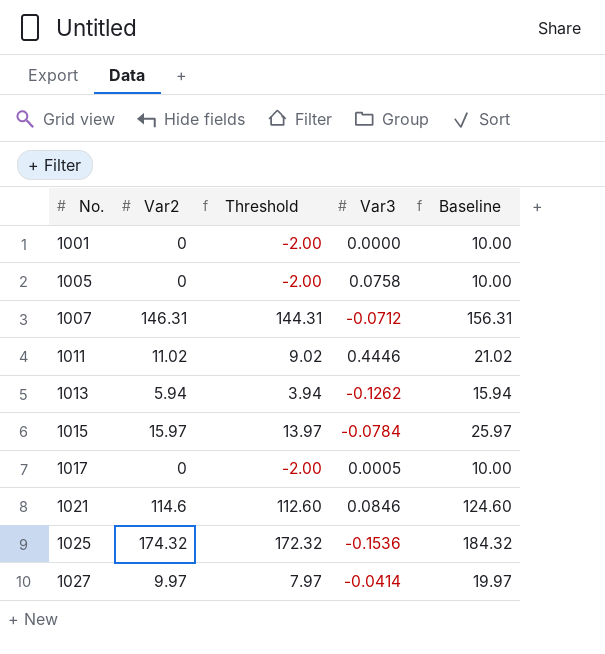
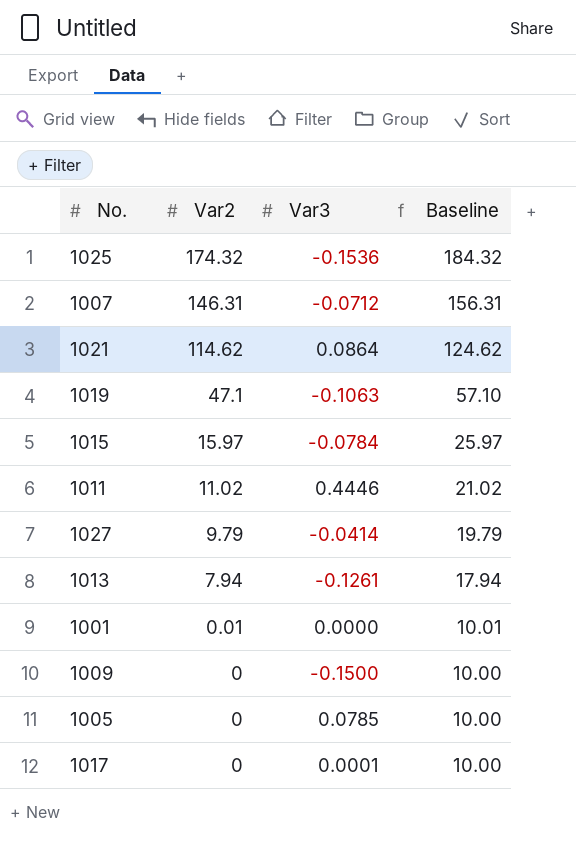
row order: No. ascending -> Var2 descending
column Threshold | formula: [Var2] - 2 -> none
1021 | Var2: 114.6 -> 114.62
1021 | Var3: 0.0846 -> 0.0864
1021 | Baseline: 124.60 -> 124.62
row 1019: none -> 47.1 | -0.1063 | 57.10
1027 | Var2: 9.97 -> 9.79
1027 | Baseline: 19.97 -> 19.79
1013 | Var2: 5.94 -> 7.94
1013 | Var3: -0.1262 -> -0.1261
1013 | Baseline: 15.94 -> 17.94
1001 | Var2: 0 -> 0.01
1001 | Baseline: 10.00 -> 10.01
row 1009: none -> 0 | -0.1500 | 10.00
1005 | Var3: 0.0758 -> 0.0785
1017 | Var3: 0.0005 -> 0.0001

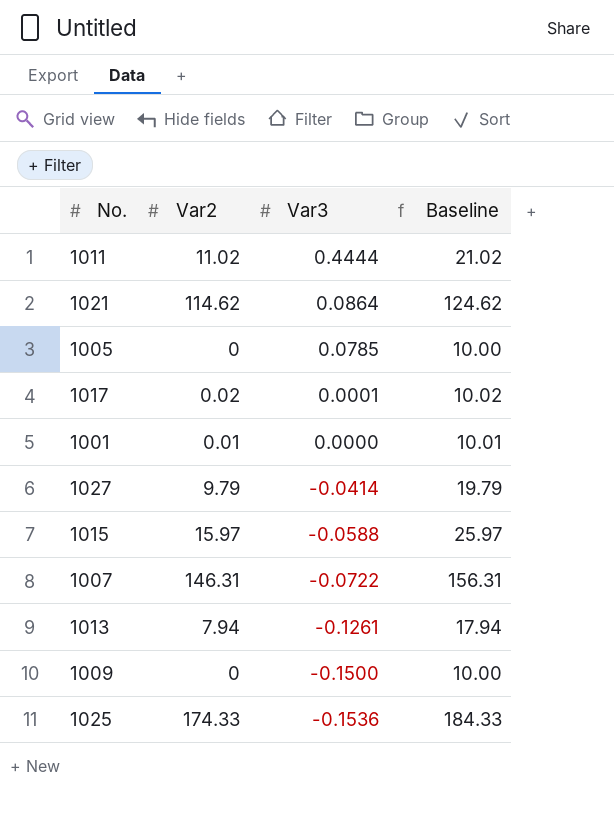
row order: Var2 descending -> Var3 descending
row 1019: 47.1 | -0.1063 | 57.10 -> none
1011 | Var3: 0.4446 -> 0.4444
1017 | Var2: 0 -> 0.02
1017 | Baseline: 10.00 -> 10.02
1015 | Var3: -0.0784 -> -0.0588
1007 | Var3: -0.0712 -> -0.0722
1025 | Var2: 174.32 -> 174.33
1025 | Baseline: 184.32 -> 184.33

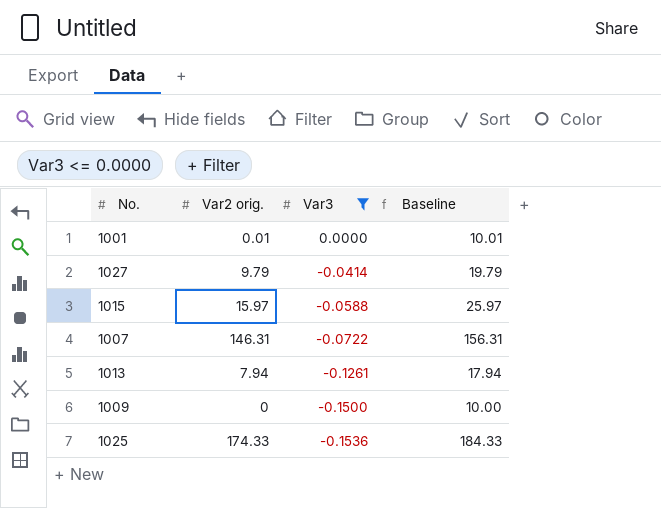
filter: none -> Var3 <= 0.0000
column name: Var2 -> Var2 orig.

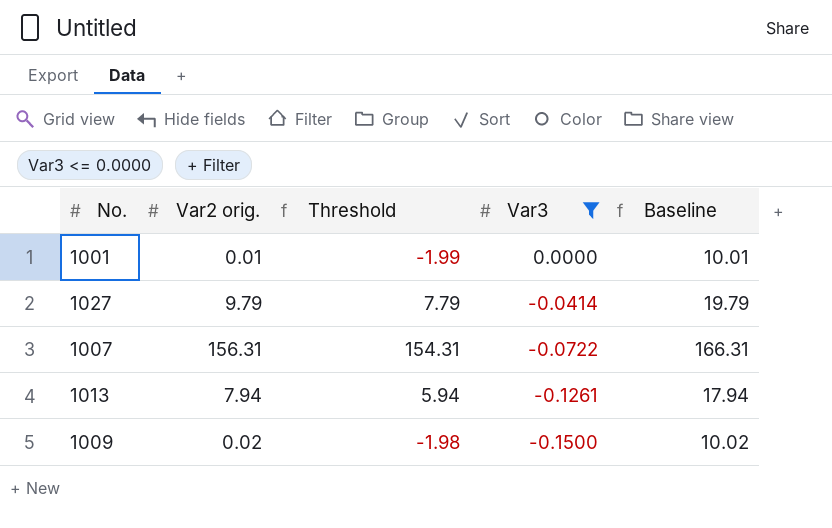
column Threshold | formula: none -> [Var2 orig.] - 2
row 1015: 15.97 | -0.0588 | 25.97 -> none
row 1025: 174.33 | -0.1536 | 184.33 -> none
1007 | Var2 orig.: 146.31 -> 156.31
1007 | Baseline: 156.31 -> 166.31
1009 | Var2 orig.: 0 -> 0.02
1009 | Baseline: 10.00 -> 10.02

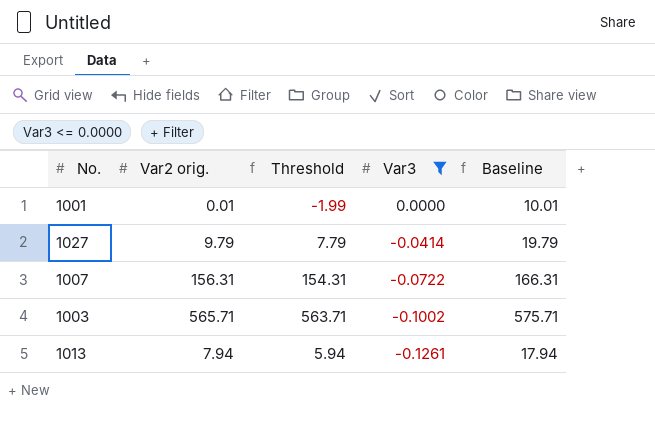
row 1009: 0.02 | -1.98 | -0.1500 | 10.02 -> none
row 1003: none -> 565.71 | 563.71 | -0.1002 | 575.71

